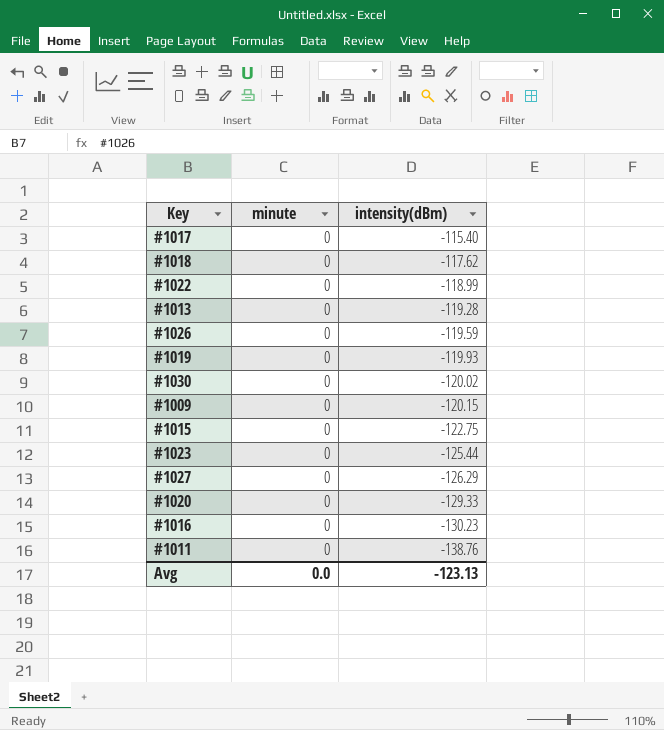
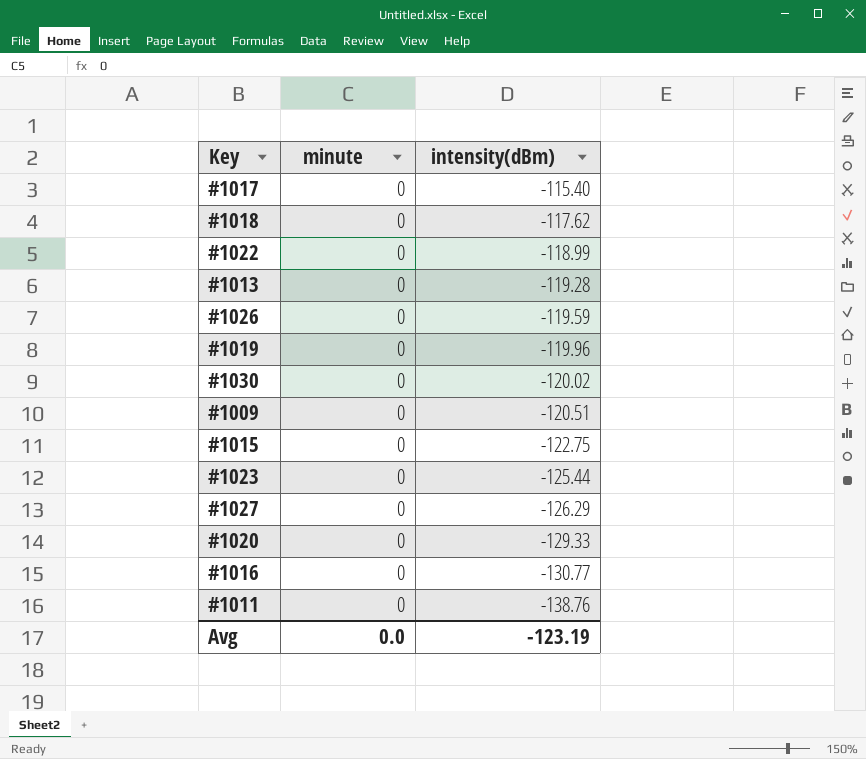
#1019 | intensity(dBm): -119.93 -> -119.96
#1009 | intensity(dBm): -120.15 -> -120.51
#1016 | intensity(dBm): -130.23 -> -130.77
Avg | intensity(dBm): -123.13 -> -123.19

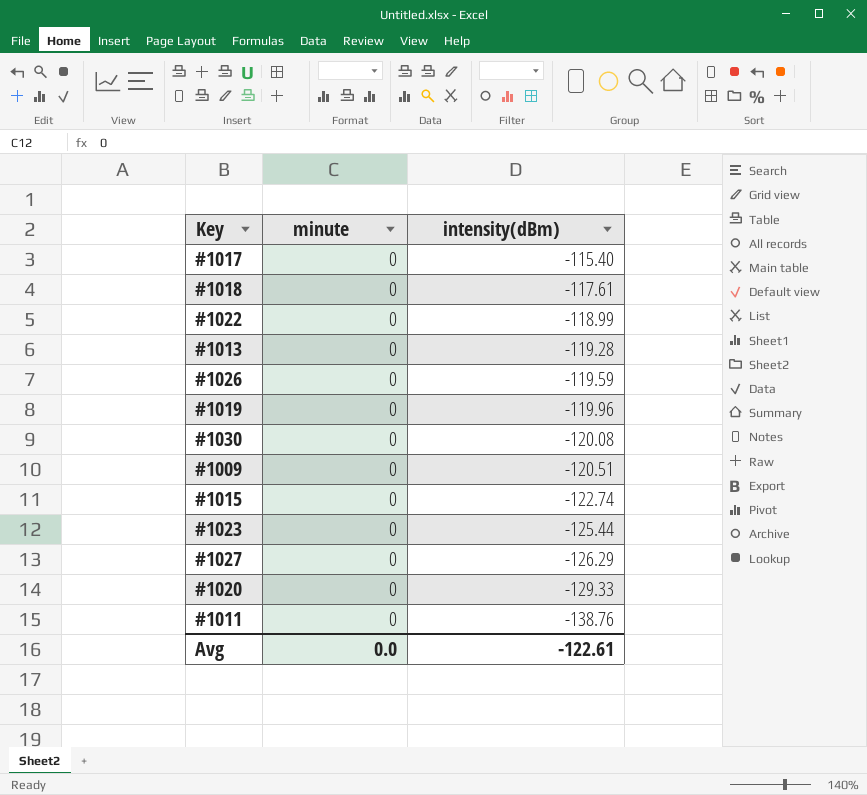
row #1016: 0 | -130.77 -> none
#1018 | intensity(dBm): -117.62 -> -117.61
#1030 | intensity(dBm): -120.02 -> -120.08
#1015 | intensity(dBm): -122.75 -> -122.74
Avg | intensity(dBm): -123.19 -> -122.61

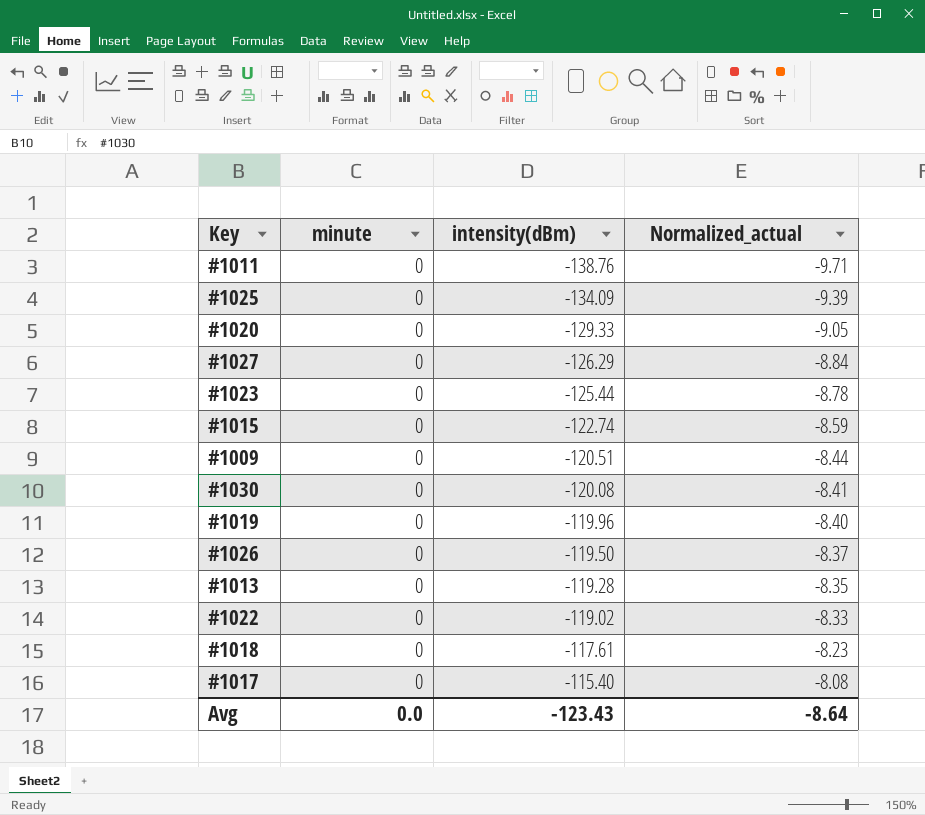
row order: intensity(dBm) descending -> intensity(dBm) ascending
column Normalized_actual | formula: none -> [intensity(dBm)] * 0.07
row #1025: none -> 0 | -134.09 | -9.39
#1026 | intensity(dBm): -119.59 -> -119.50
#1022 | intensity(dBm): -118.99 -> -119.02
Avg | intensity(dBm): -122.61 -> -123.43

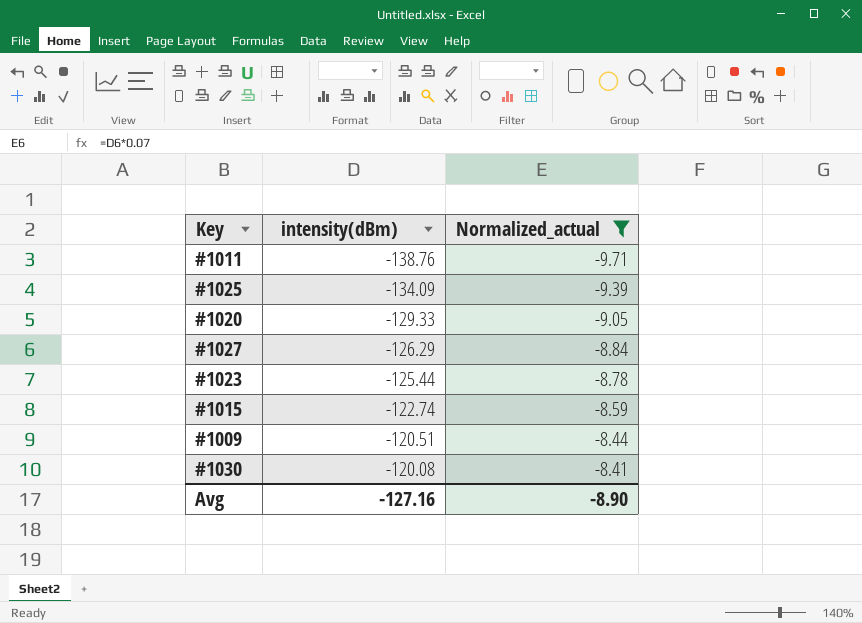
filter: none -> Normalized_actual <= -8.41
column minute | position: 2 -> none
Avg | intensity(dBm): -123.43 -> -127.16
Avg | Normalized_actual: -8.64 -> -8.90

